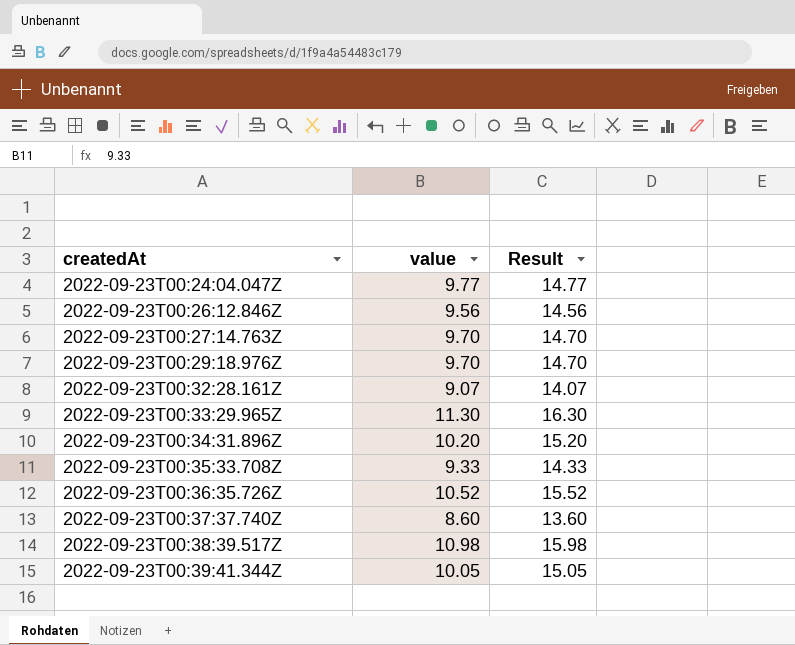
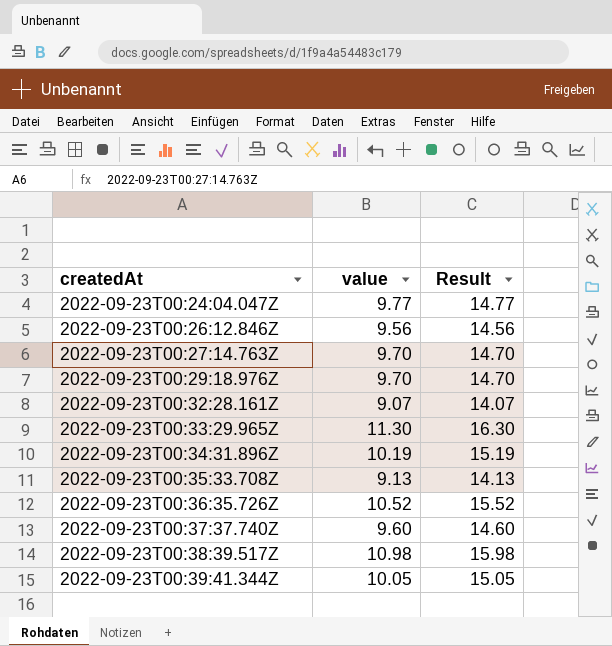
2022-09-23T00:34:31.896Z | value: 10.20 -> 10.19
2022-09-23T00:34:31.896Z | Result: 15.20 -> 15.19
2022-09-23T00:35:33.708Z | value: 9.33 -> 9.13
2022-09-23T00:35:33.708Z | Result: 14.33 -> 14.13
2022-09-23T00:37:37.740Z | value: 8.60 -> 9.60
2022-09-23T00:37:37.740Z | Result: 13.60 -> 14.60

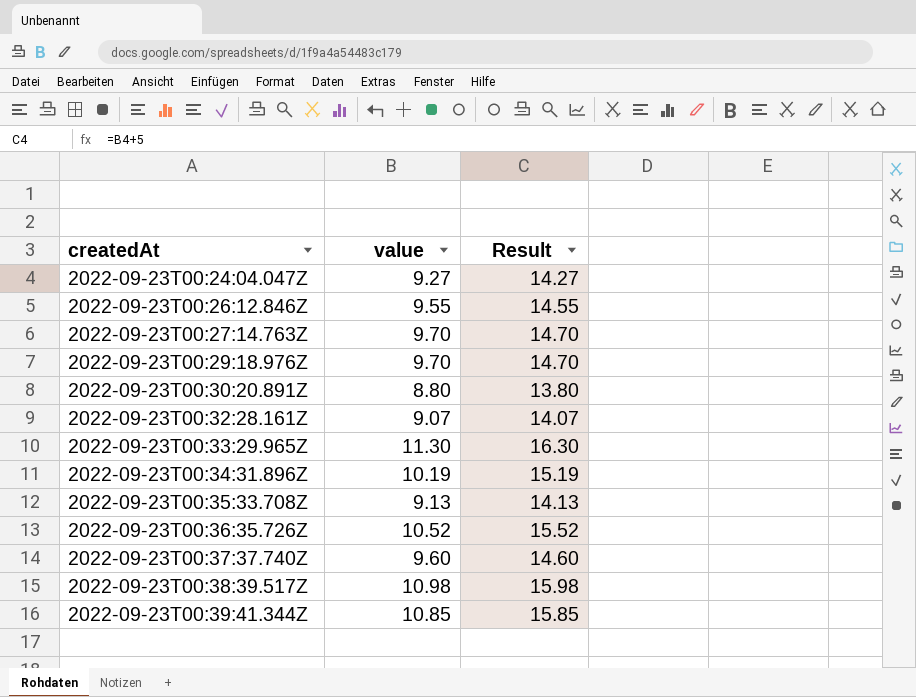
2022-09-23T00:24:04.047Z | value: 9.77 -> 9.27
2022-09-23T00:24:04.047Z | Result: 14.77 -> 14.27
2022-09-23T00:26:12.846Z | value: 9.56 -> 9.55
2022-09-23T00:26:12.846Z | Result: 14.56 -> 14.55
row 2022-09-23T00:30:20.891Z: none -> 8.80 | 13.80
2022-09-23T00:39:41.344Z | value: 10.05 -> 10.85
2022-09-23T00:39:41.344Z | Result: 15.05 -> 15.85

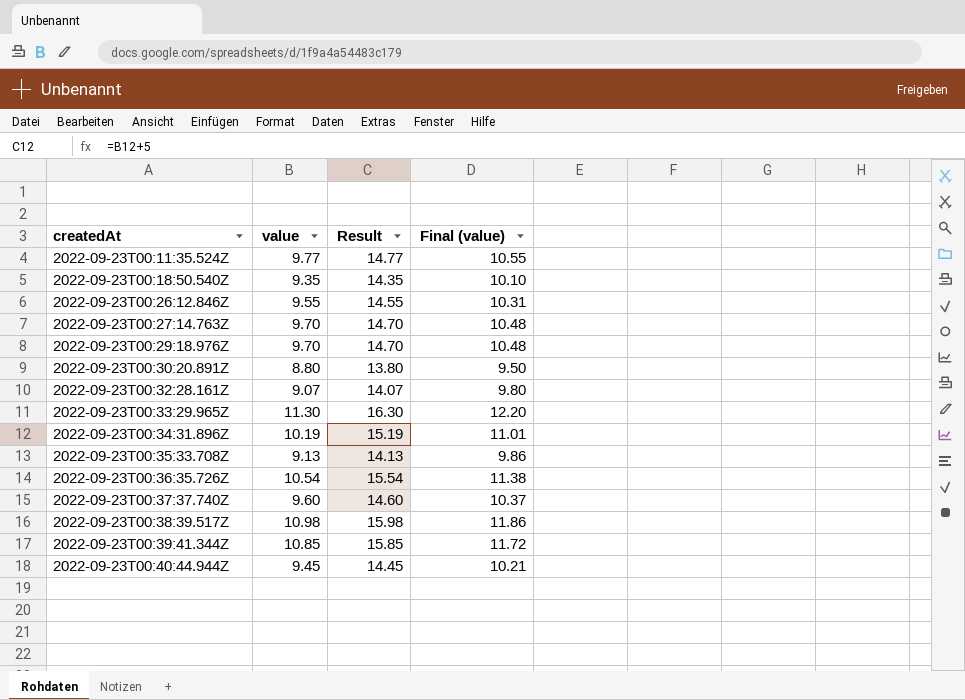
column Final (value) | formula: none -> [value] * 1.08
row 2022-09-23T00:24:04.047Z: 9.27 | 14.27 -> none
row 2022-09-23T00:11:35.524Z: none -> 9.77 | 14.77 | 10.55
row 2022-09-23T00:18:50.540Z: none -> 9.35 | 14.35 | 10.10
2022-09-23T00:36:35.726Z | value: 10.52 -> 10.54
2022-09-23T00:36:35.726Z | Result: 15.52 -> 15.54
row 2022-09-23T00:40:44.944Z: none -> 9.45 | 14.45 | 10.21

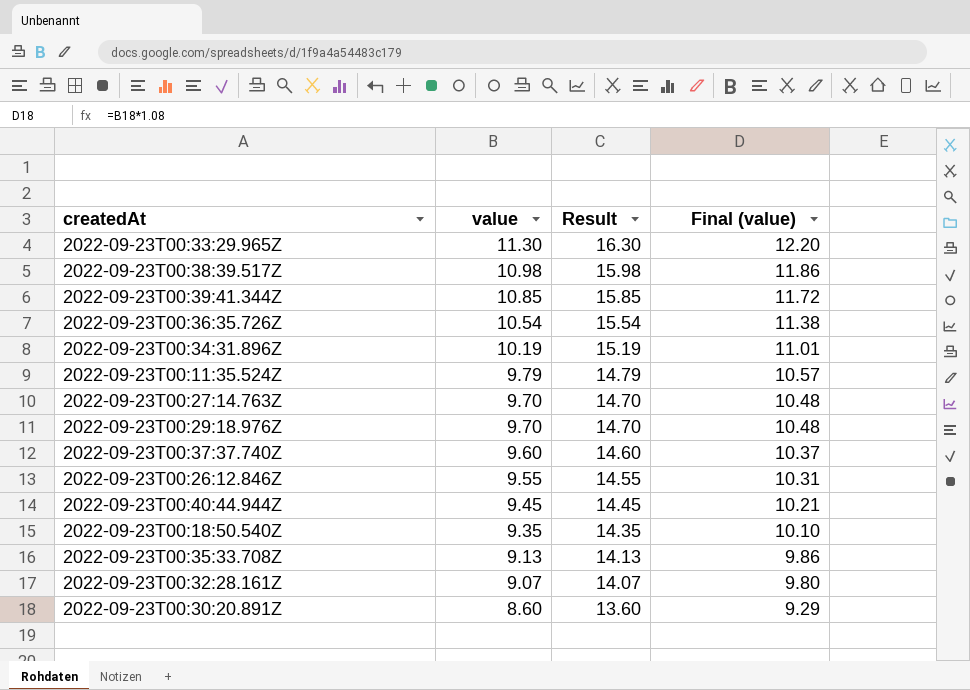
row order: createdAt ascending -> value descending
2022-09-23T00:11:35.524Z | value: 9.77 -> 9.79
2022-09-23T00:11:35.524Z | Result: 14.77 -> 14.79
2022-09-23T00:11:35.524Z | Final (value): 10.55 -> 10.57
2022-09-23T00:30:20.891Z | value: 8.80 -> 8.60
2022-09-23T00:30:20.891Z | Result: 13.80 -> 13.60
2022-09-23T00:30:20.891Z | Final (value): 9.50 -> 9.29

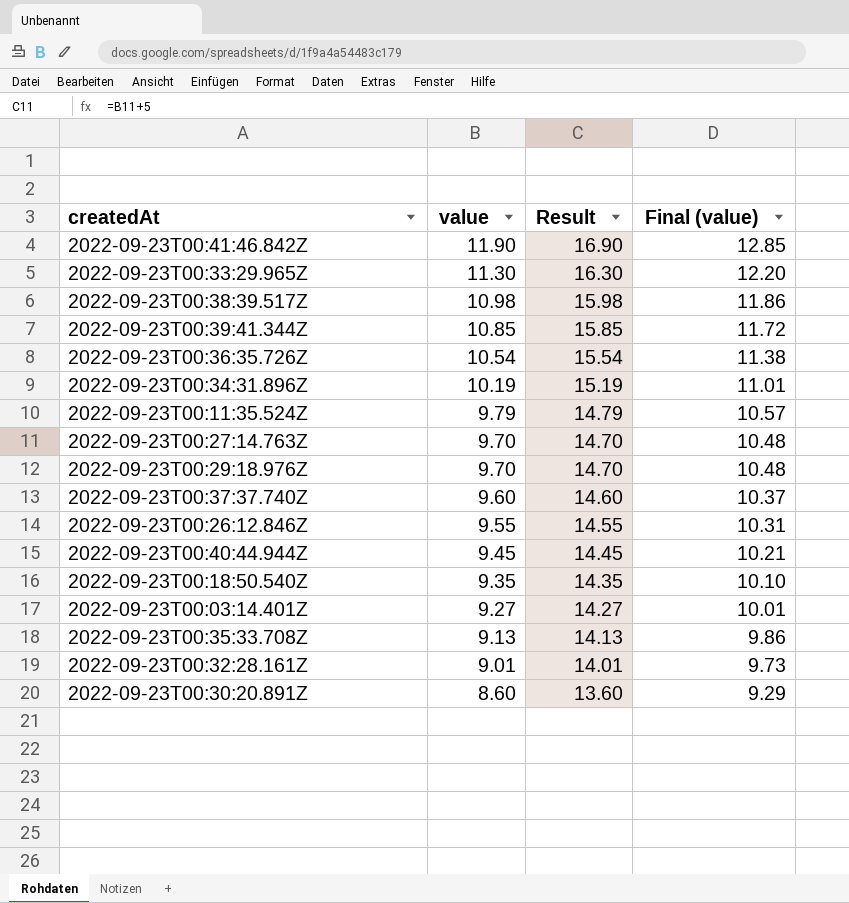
row 2022-09-23T00:41:46.842Z: none -> 11.90 | 16.90 | 12.85
row 2022-09-23T00:03:14.401Z: none -> 9.27 | 14.27 | 10.01
2022-09-23T00:32:28.161Z | value: 9.07 -> 9.01
2022-09-23T00:32:28.161Z | Result: 14.07 -> 14.01
2022-09-23T00:32:28.161Z | Final (value): 9.80 -> 9.73

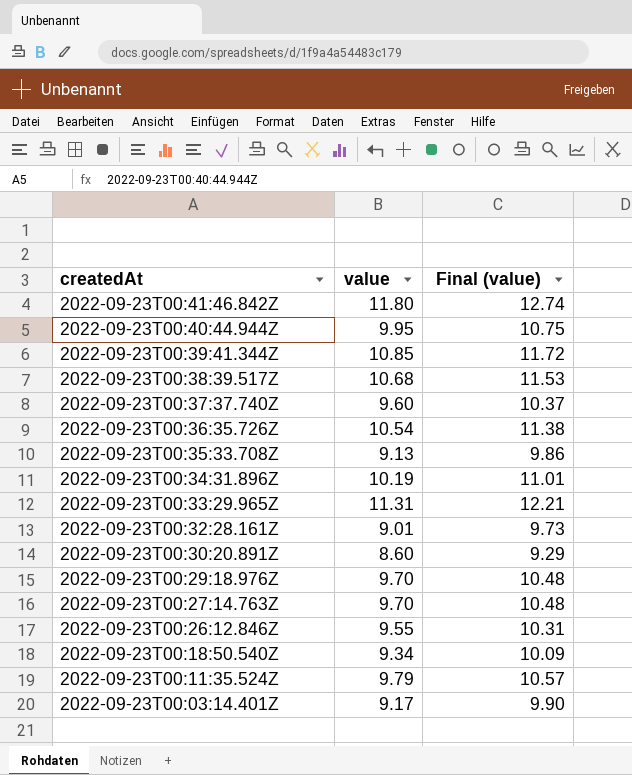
row order: value descending -> createdAt descending
column Result | formula: [value] + 5 -> none
2022-09-23T00:41:46.842Z | value: 11.90 -> 11.80
2022-09-23T00:41:46.842Z | Final (value): 12.85 -> 12.74
2022-09-23T00:40:44.944Z | value: 9.45 -> 9.95
2022-09-23T00:40:44.944Z | Final (value): 10.21 -> 10.75
2022-09-23T00:38:39.517Z | value: 10.98 -> 10.68
2022-09-23T00:38:39.517Z | Final (value): 11.86 -> 11.53
2022-09-23T00:33:29.965Z | value: 11.30 -> 11.31
2022-09-23T00:33:29.965Z | Final (value): 12.20 -> 12.21
2022-09-23T00:18:50.540Z | value: 9.35 -> 9.34
2022-09-23T00:18:50.540Z | Final (value): 10.10 -> 10.09
2022-09-23T00:03:14.401Z | value: 9.27 -> 9.17
2022-09-23T00:03:14.401Z | Final (value): 10.01 -> 9.90

